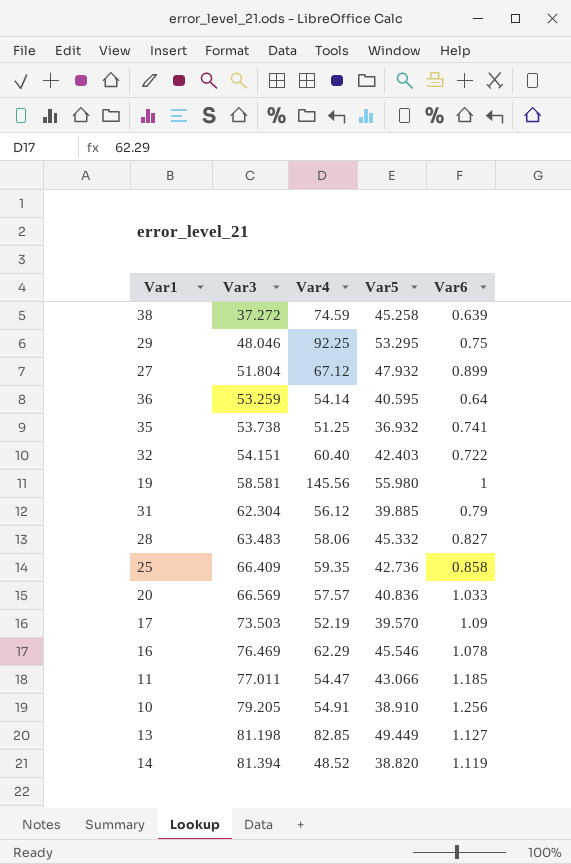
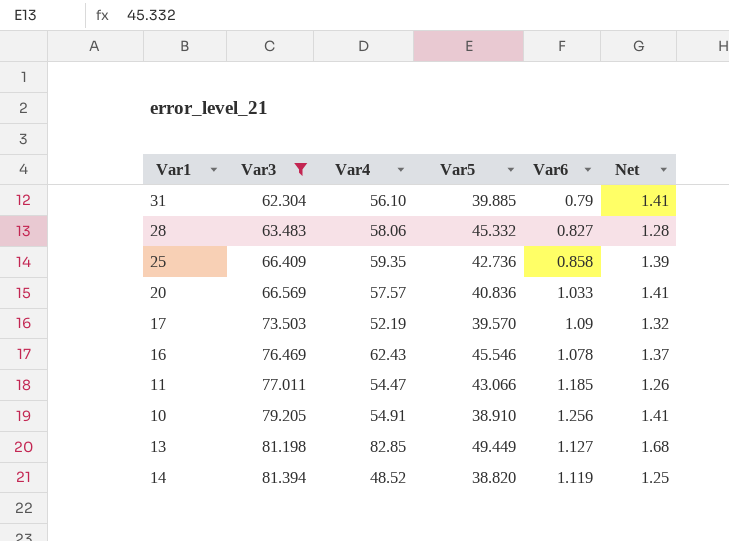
filter: none -> Var3 >= 62.304
column Net | formula: none -> [Var4] / [Var5]
31 | Var4: 56.12 -> 56.10
16 | Var4: 62.29 -> 62.43

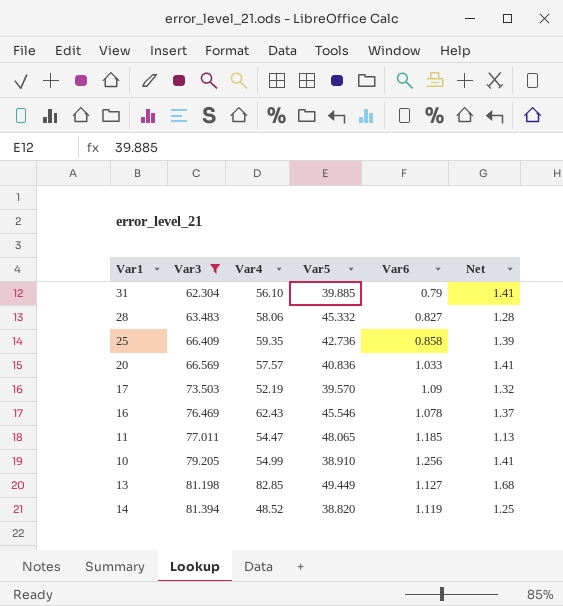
11 | Var5: 43.066 -> 48.065
11 | Net: 1.26 -> 1.13
10 | Var4: 54.91 -> 54.99

